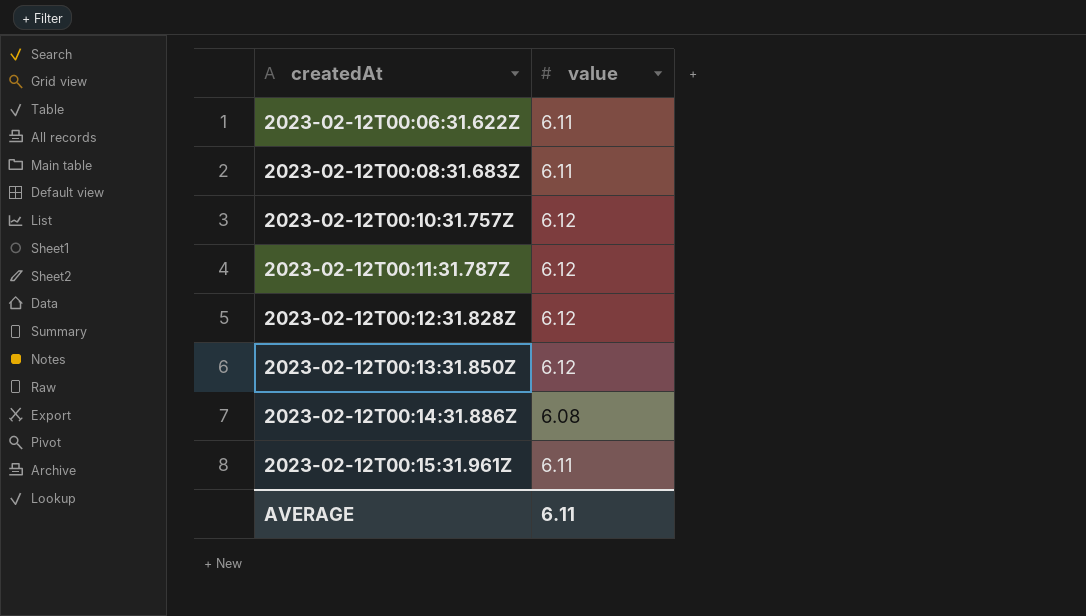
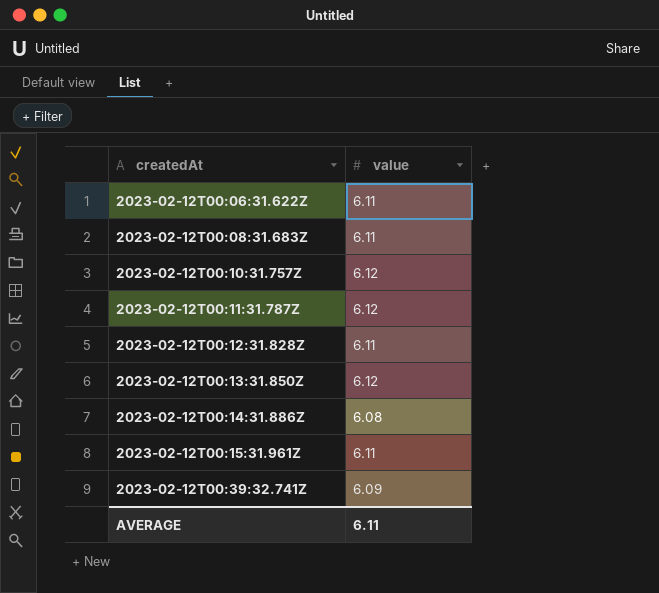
2023-02-12T00:12:31.828Z | value: 6.12 -> 6.11
row 2023-02-12T00:39:32.741Z: none -> 6.09

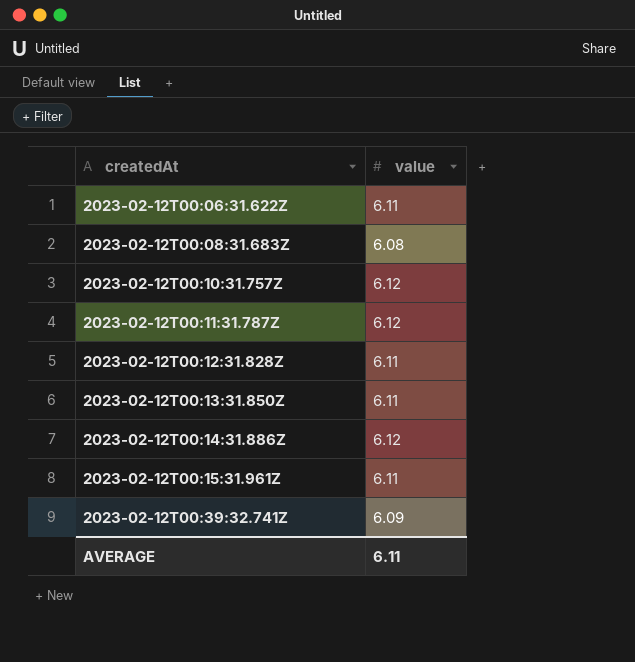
2023-02-12T00:08:31.683Z | value: 6.11 -> 6.08
2023-02-12T00:13:31.850Z | value: 6.12 -> 6.11
2023-02-12T00:14:31.886Z | value: 6.08 -> 6.12

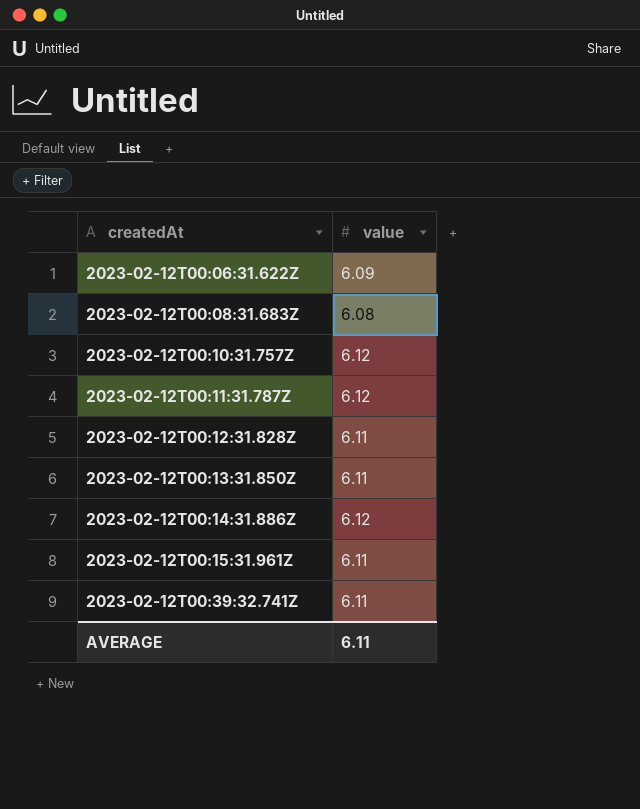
2023-02-12T00:06:31.622Z | value: 6.11 -> 6.09
2023-02-12T00:39:32.741Z | value: 6.09 -> 6.11

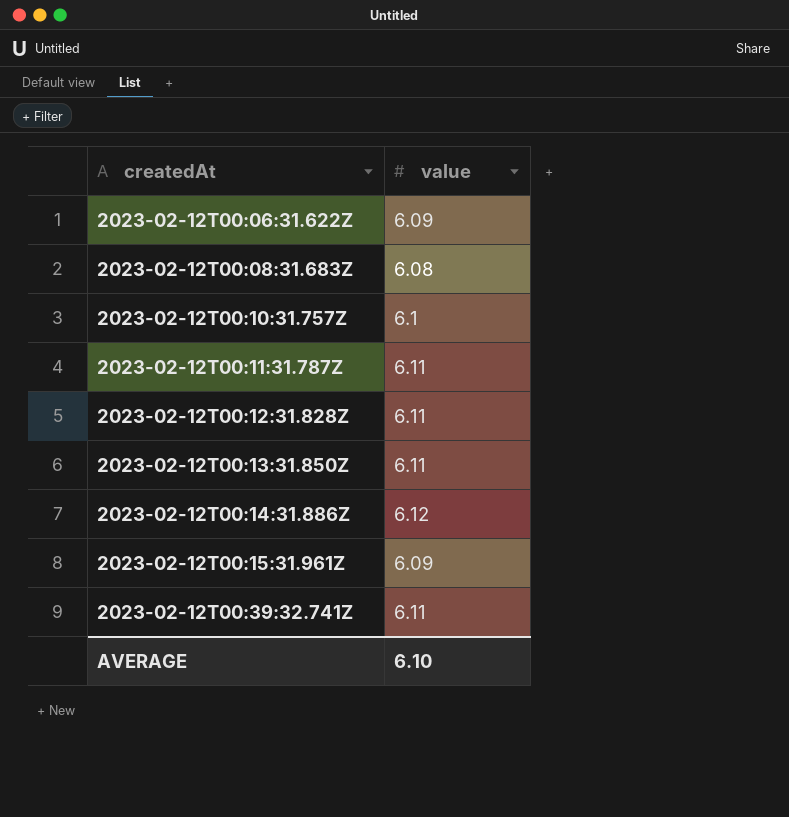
2023-02-12T00:10:31.757Z | value: 6.12 -> 6.1
2023-02-12T00:11:31.787Z | value: 6.12 -> 6.11
2023-02-12T00:15:31.961Z | value: 6.11 -> 6.09
AVERAGE | value: 6.11 -> 6.10

